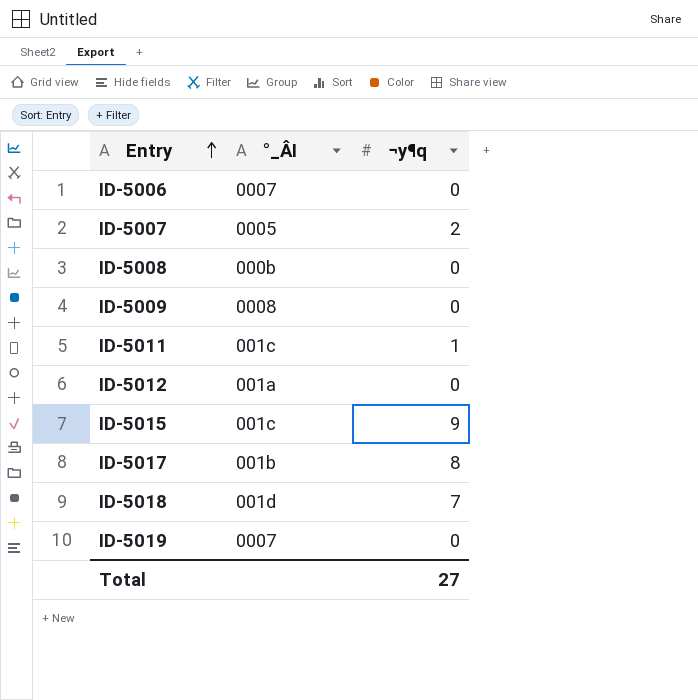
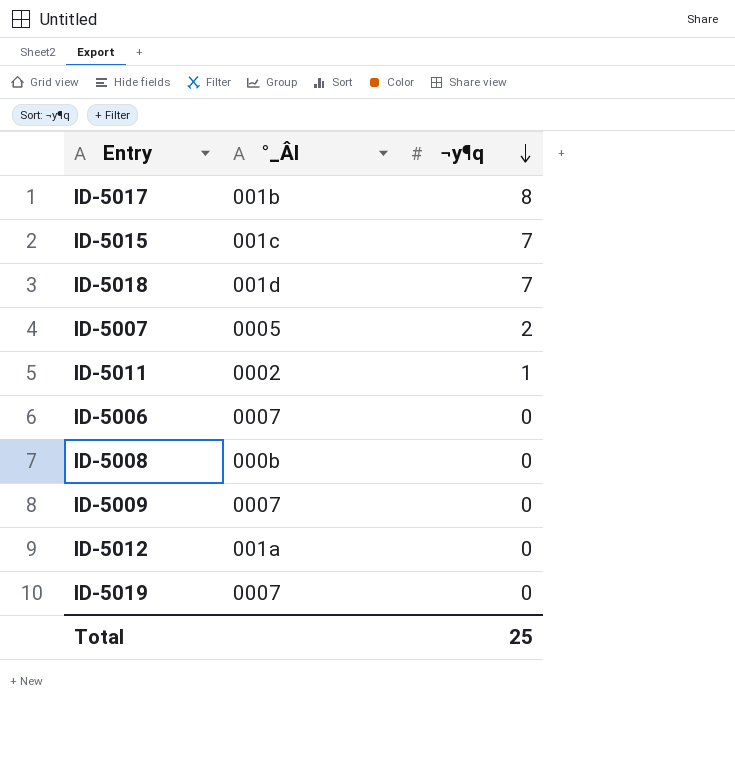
row order: Entry ascending -> ¬y¶q descending
ID-5015 | ¬y¶q: 9 -> 7
ID-5011 | °_ÂI: 001c -> 0002
ID-5009 | °_ÂI: 0008 -> 0007
Total | ¬y¶q: 27 -> 25

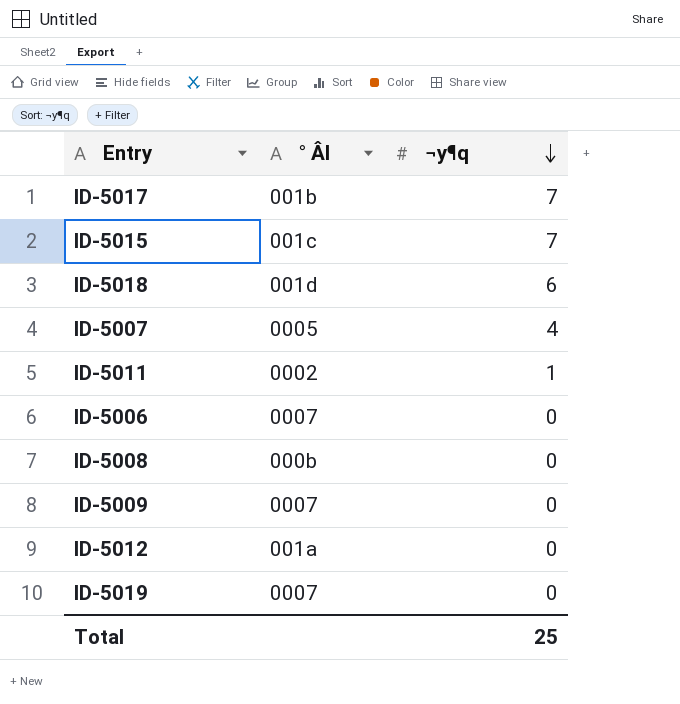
column name: °_ÂI -> ° ÂI
ID-5017 | ¬y¶q: 8 -> 7
ID-5018 | ¬y¶q: 7 -> 6
ID-5007 | ¬y¶q: 2 -> 4

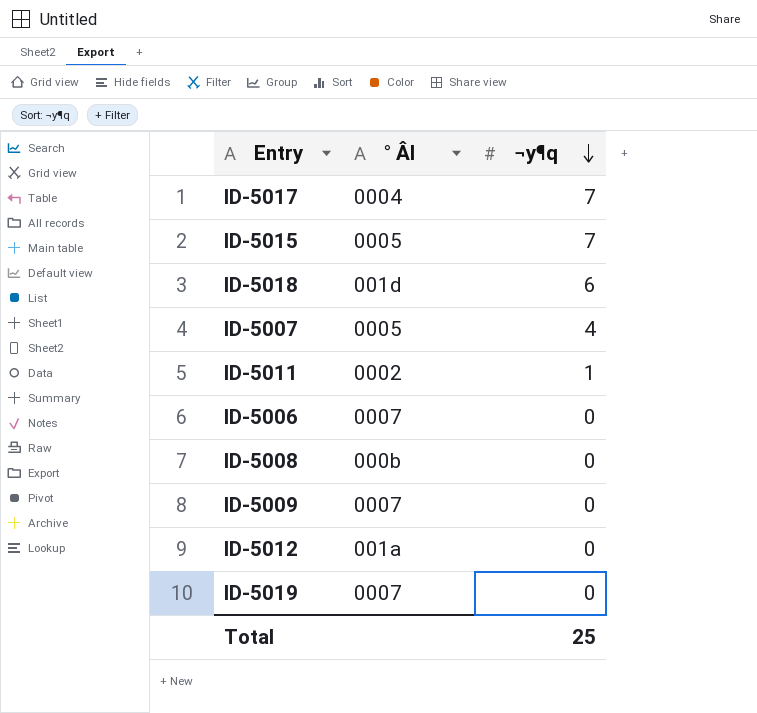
ID-5017 | ° ÂI: 001b -> 0004
ID-5015 | ° ÂI: 001c -> 0005

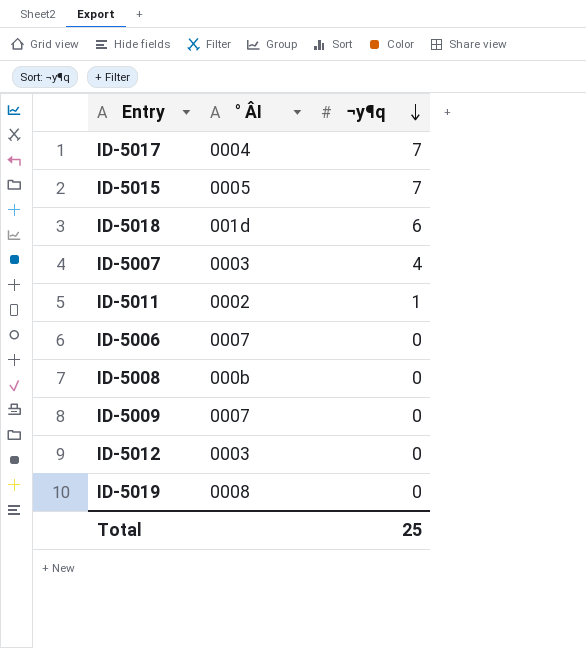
ID-5007 | ° ÂI: 0005 -> 0003
ID-5012 | ° ÂI: 001a -> 0003
ID-5019 | ° ÂI: 0007 -> 0008

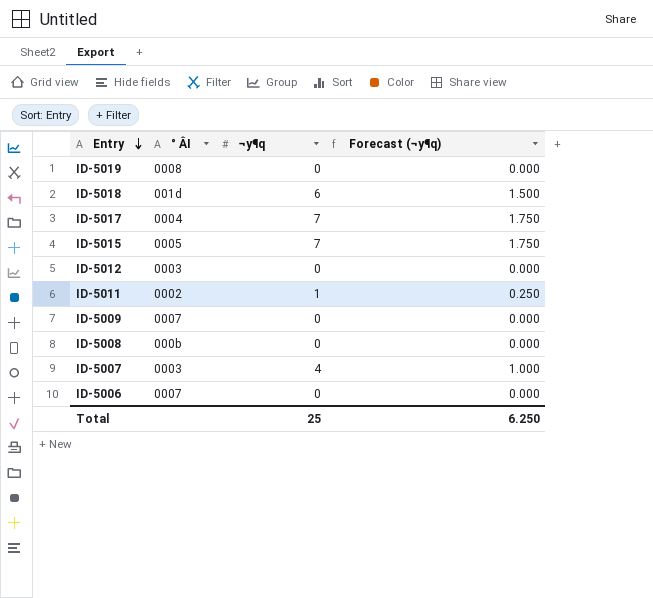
row order: ¬y¶q descending -> Entry descending
column Forecast (¬y¶q) | formula: none -> [¬y¶q] * 0.25

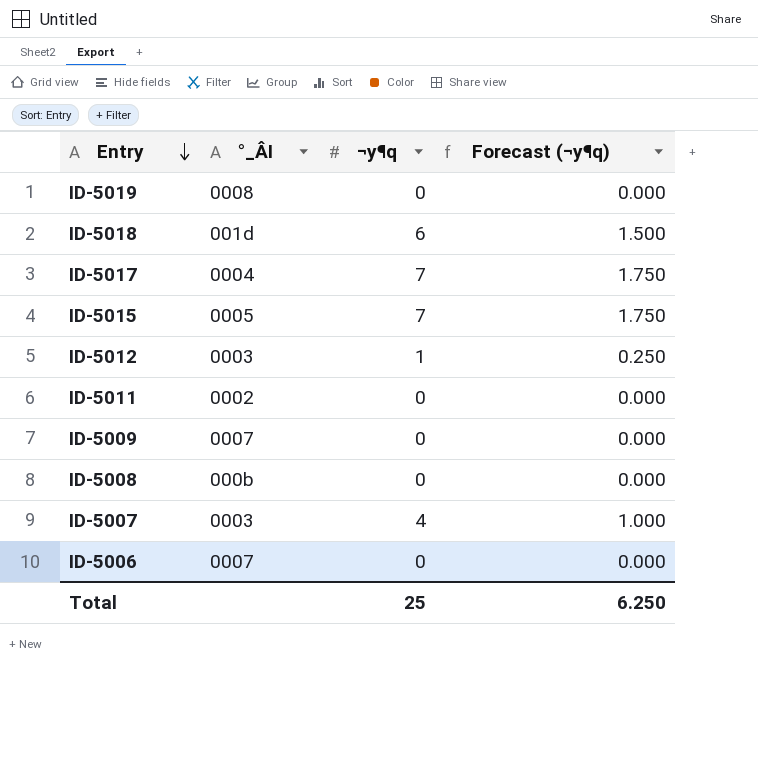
column name: ° ÂI -> °_ÂI
ID-5012 | ¬y¶q: 0 -> 1
ID-5012 | Forecast (¬y¶q): 0.000 -> 0.250
ID-5011 | ¬y¶q: 1 -> 0
ID-5011 | Forecast (¬y¶q): 0.250 -> 0.000

